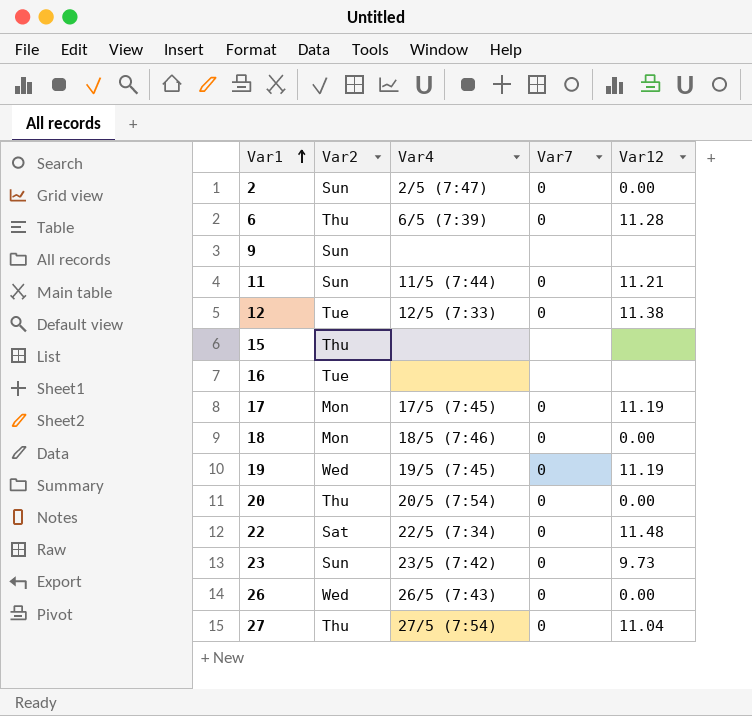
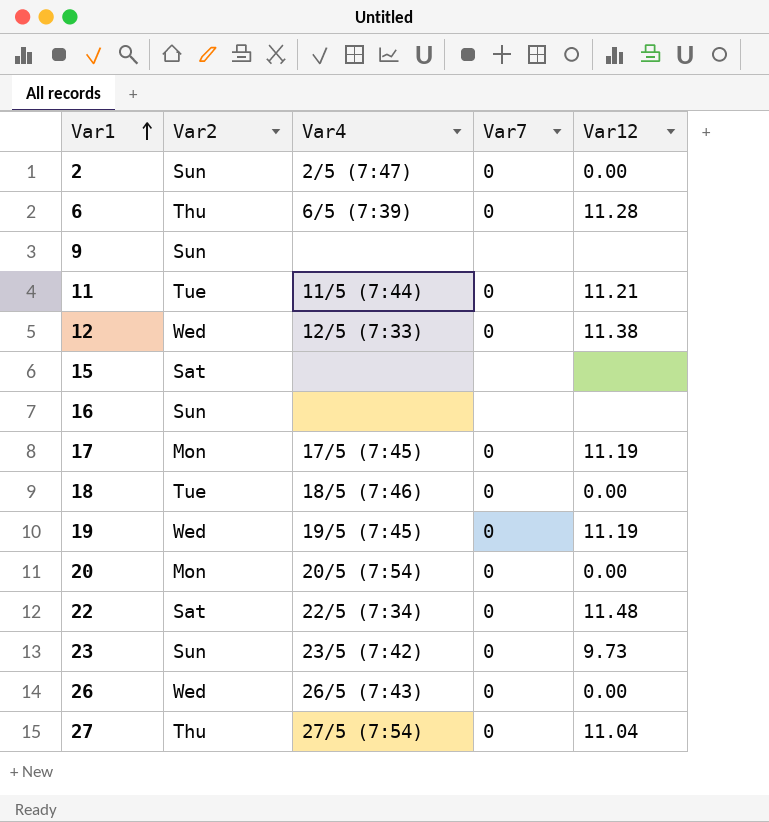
11 | Var2: Sun -> Tue
12 | Var2: Tue -> Wed
15 | Var2: Thu -> Sat
16 | Var2: Tue -> Sun
18 | Var2: Mon -> Tue
20 | Var2: Thu -> Mon

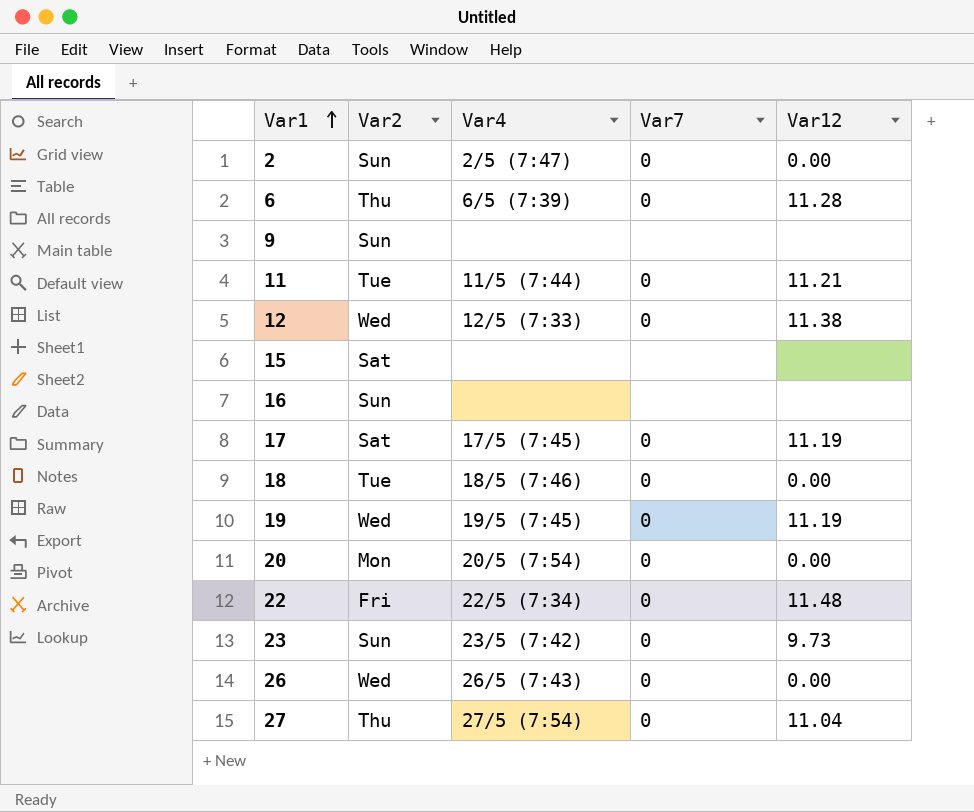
17 | Var2: Mon -> Sat
22 | Var2: Sat -> Fri

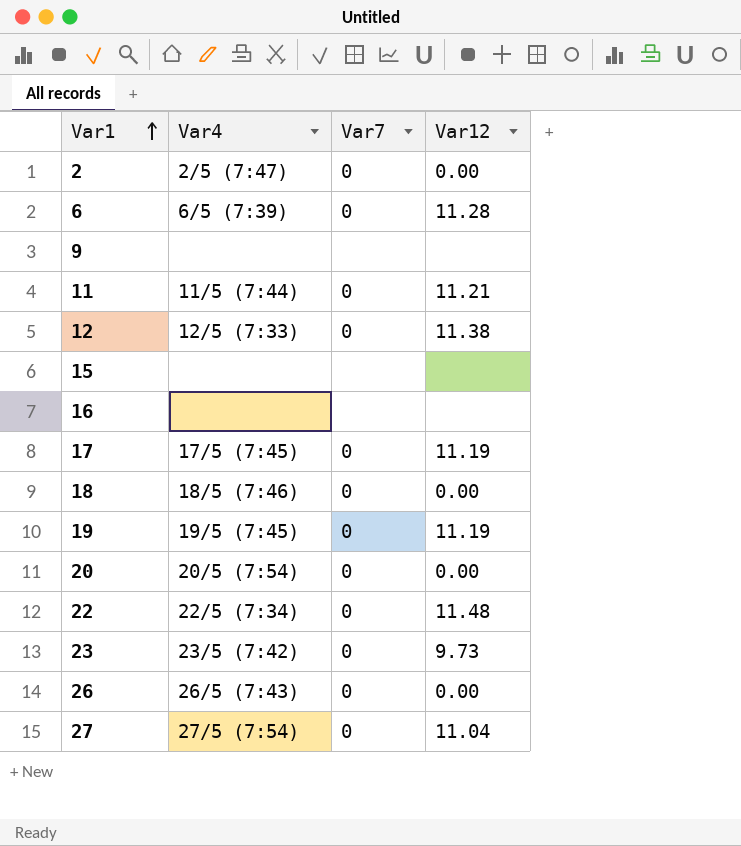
column Var2 | position: 2 -> none

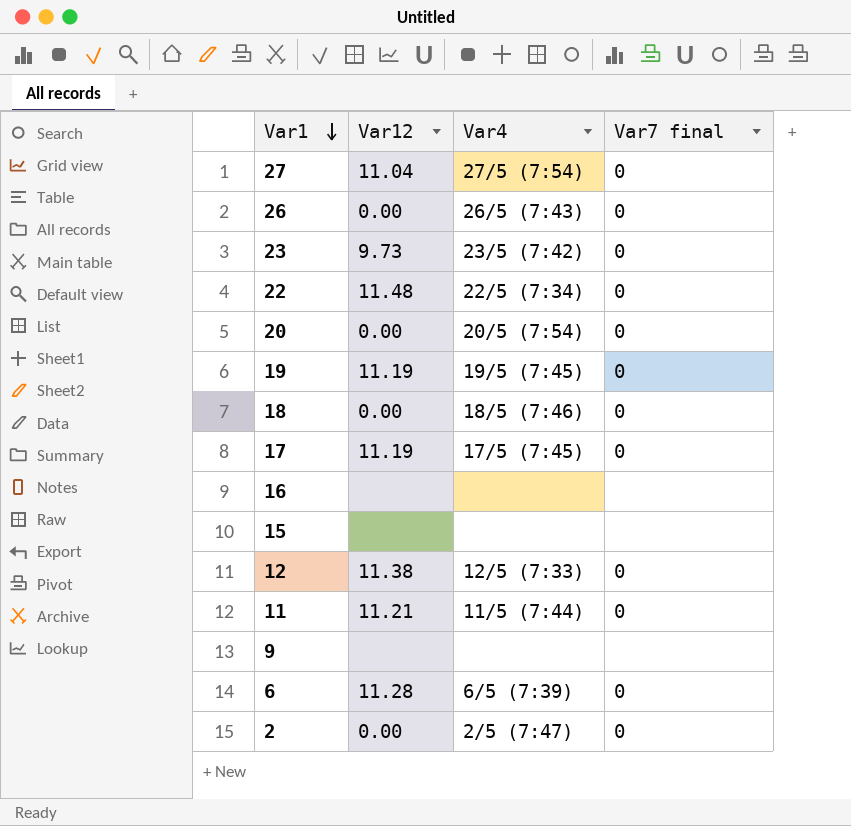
row order: Var1 ascending -> Var1 descending
column Var12 | position: 4 -> 2
column name: Var7 -> Var7 final

